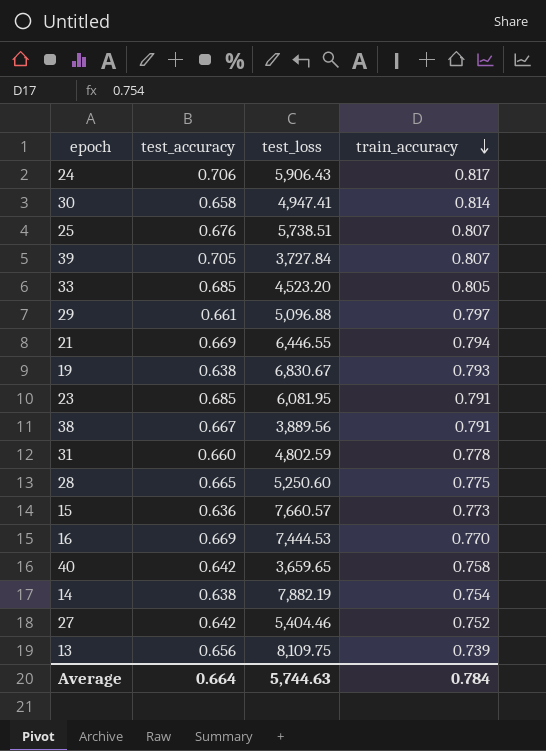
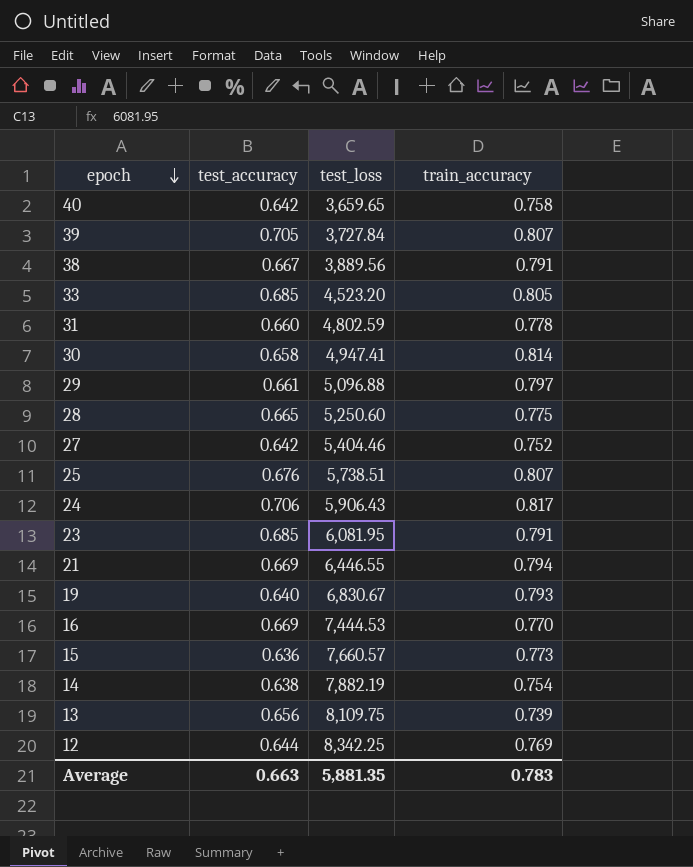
row order: train_accuracy descending -> epoch descending
19 | test_accuracy: 0.638 -> 0.640
row 12: none -> 0.644 | 8,342.25 | 0.769
Average | test_accuracy: 0.664 -> 0.663
Average | test_loss: 5,744.63 -> 5,881.35
Average | train_accuracy: 0.784 -> 0.783

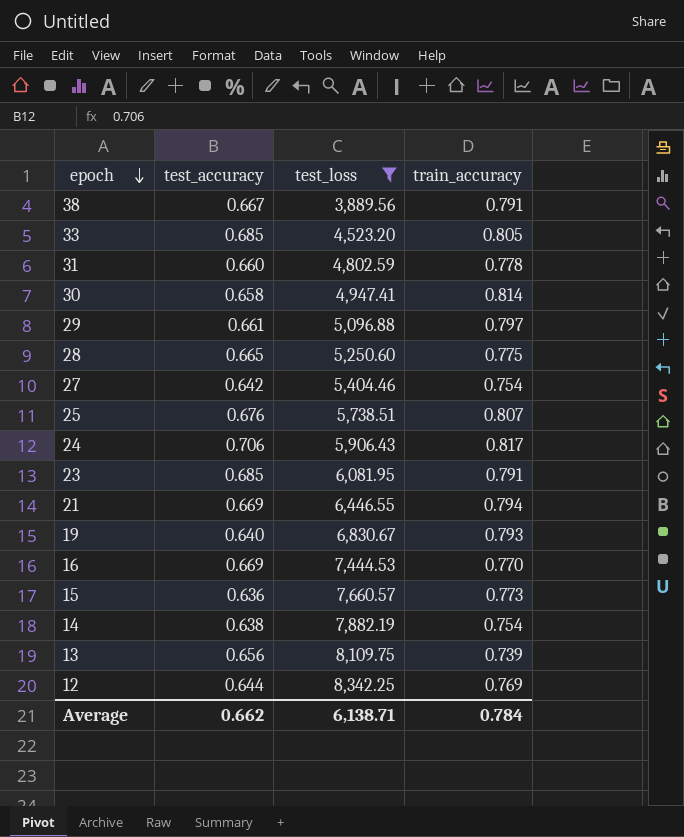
filter: none -> test_loss >= 3,889.56
27 | train_accuracy: 0.752 -> 0.754
Average | test_accuracy: 0.663 -> 0.662
Average | test_loss: 5,881.35 -> 6,138.71
Average | train_accuracy: 0.783 -> 0.784

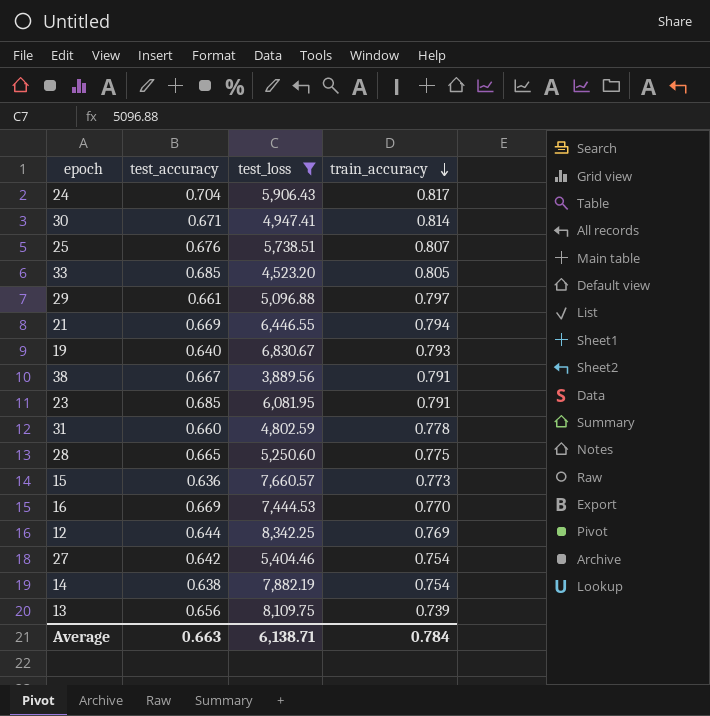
row order: epoch descending -> train_accuracy descending
24 | test_accuracy: 0.706 -> 0.704
30 | test_accuracy: 0.658 -> 0.671
Average | test_accuracy: 0.662 -> 0.663

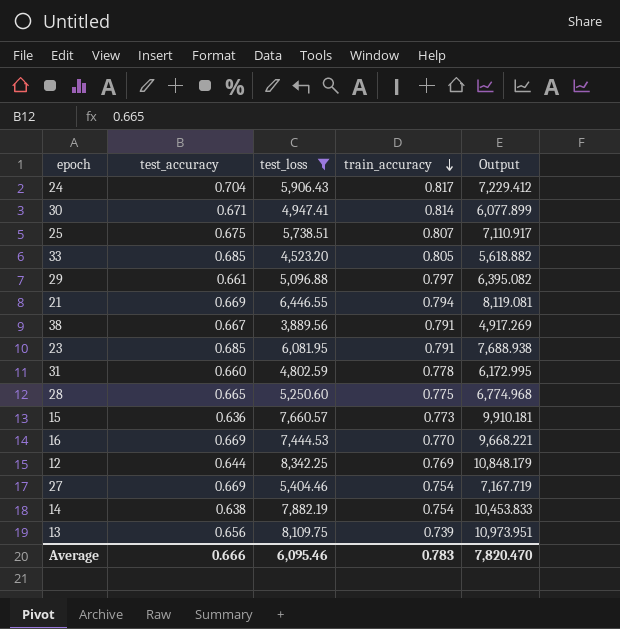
column Output | formula: none -> [test_loss] / [train_accuracy]
row 19: 0.640 | 6,830.67 | 0.793 -> none
25 | test_accuracy: 0.676 -> 0.675
27 | test_accuracy: 0.642 -> 0.669
Average | test_accuracy: 0.663 -> 0.666
Average | test_loss: 6,138.71 -> 6,095.46
Average | train_accuracy: 0.784 -> 0.783

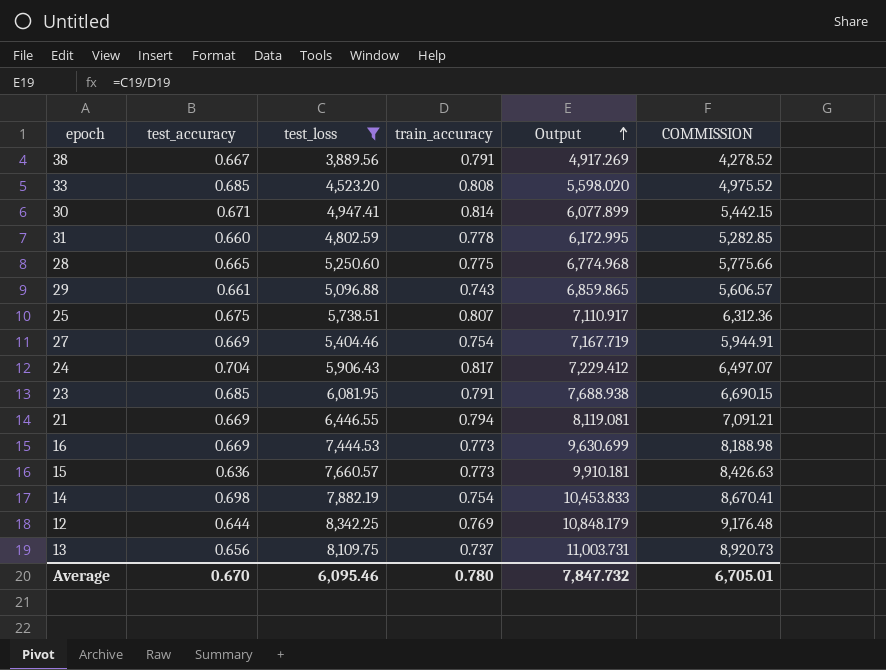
row order: train_accuracy descending -> Output ascending
column COMMISSION | formula: none -> [test_loss] * 1.1
33 | train_accuracy: 0.805 -> 0.808
33 | Output: 5,618.882 -> 5,598.020
29 | train_accuracy: 0.797 -> 0.743
29 | Output: 6,395.082 -> 6,859.865
16 | train_accuracy: 0.770 -> 0.773
16 | Output: 9,668.221 -> 9,630.699
14 | test_accuracy: 0.638 -> 0.698
13 | train_accuracy: 0.739 -> 0.737
13 | Output: 10,973.951 -> 11,003.731
Average | test_accuracy: 0.666 -> 0.670
Average | train_accuracy: 0.783 -> 0.780
Average | Output: 7,820.470 -> 7,847.732

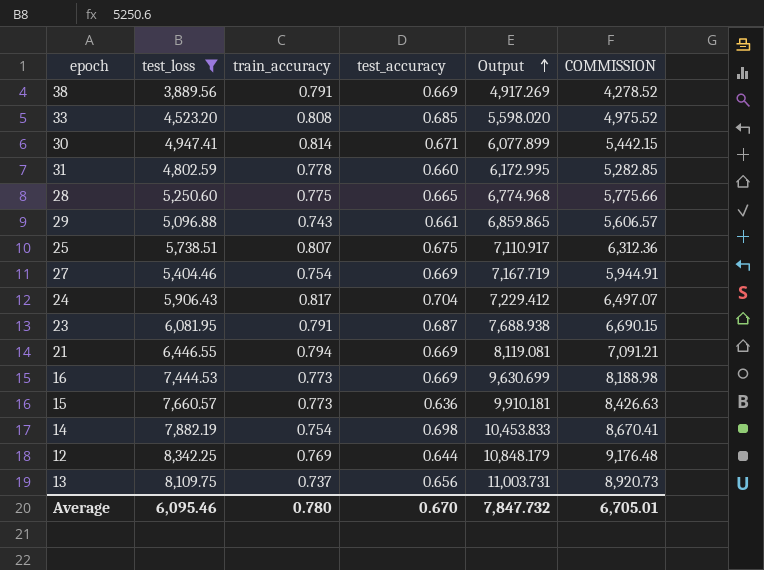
column test_accuracy | position: 2 -> 4
38 | test_accuracy: 0.667 -> 0.669
23 | test_accuracy: 0.685 -> 0.687

